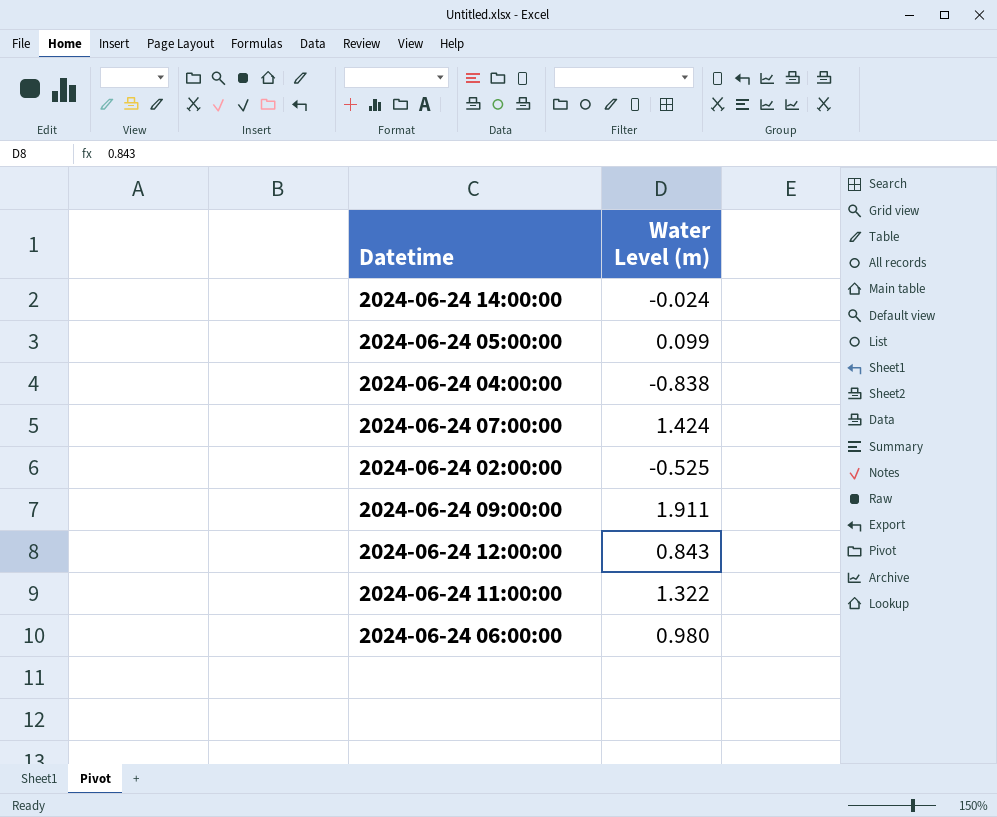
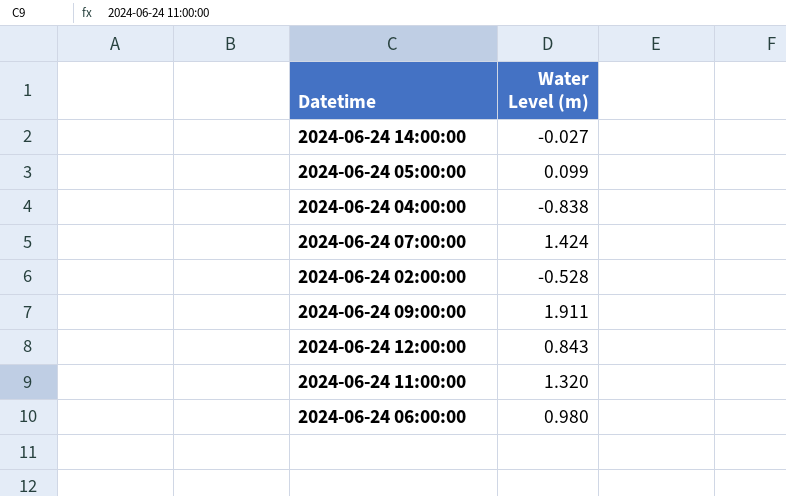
2024-06-24 14:00:00 | Water Level (m): -0.024 -> -0.027
2024-06-24 02:00:00 | Water Level (m): -0.525 -> -0.528
2024-06-24 11:00:00 | Water Level (m): 1.322 -> 1.320

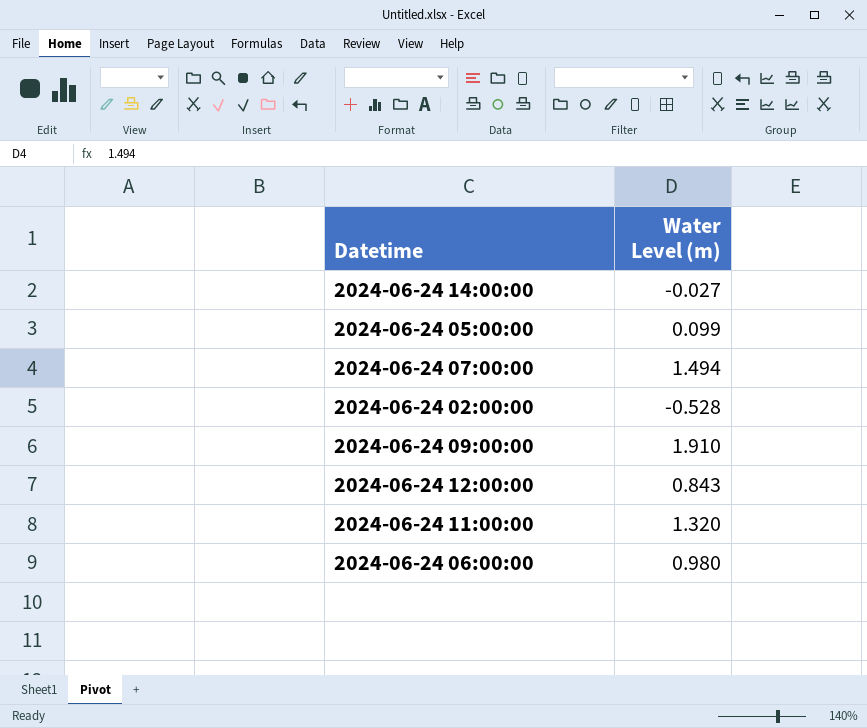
row 2024-06-24 04:00:00: -0.838 -> none
2024-06-24 07:00:00 | Water Level (m): 1.424 -> 1.494
2024-06-24 09:00:00 | Water Level (m): 1.911 -> 1.910

